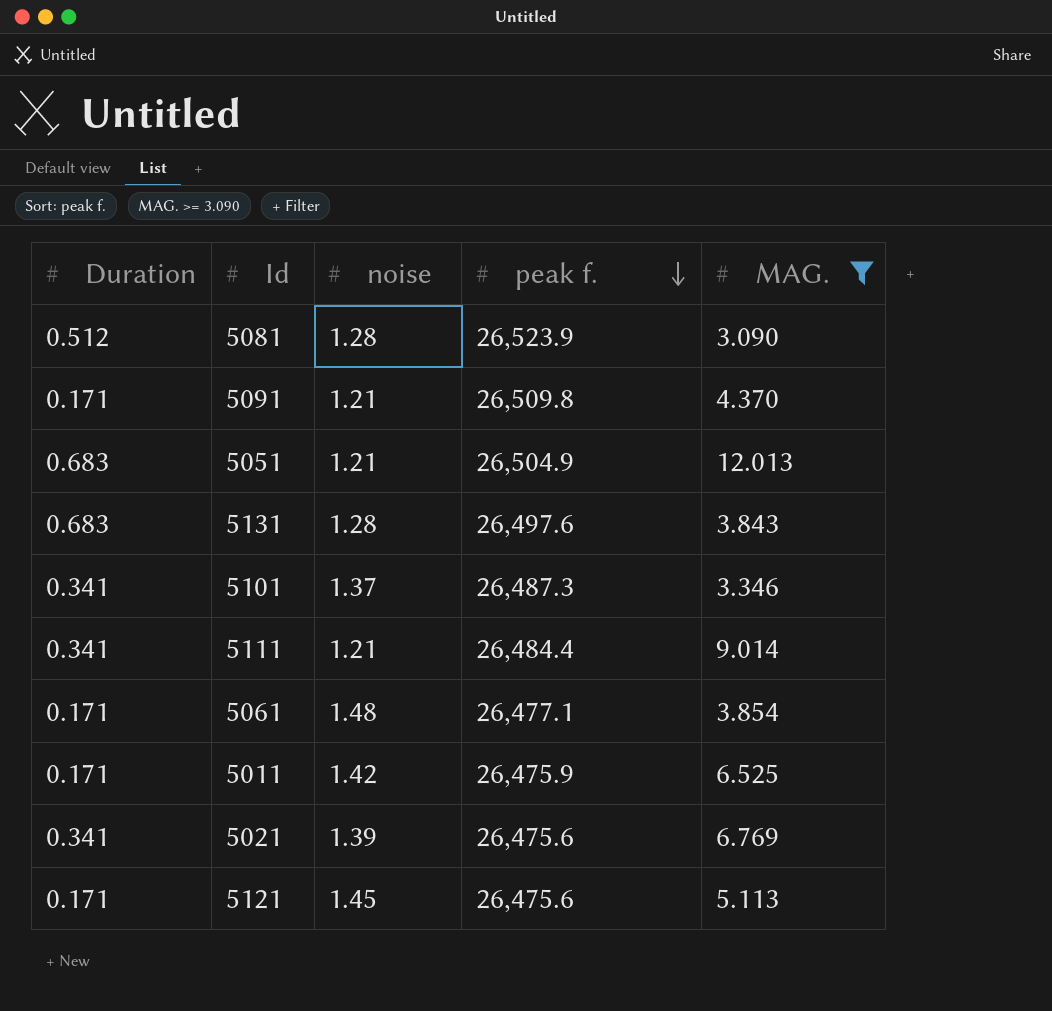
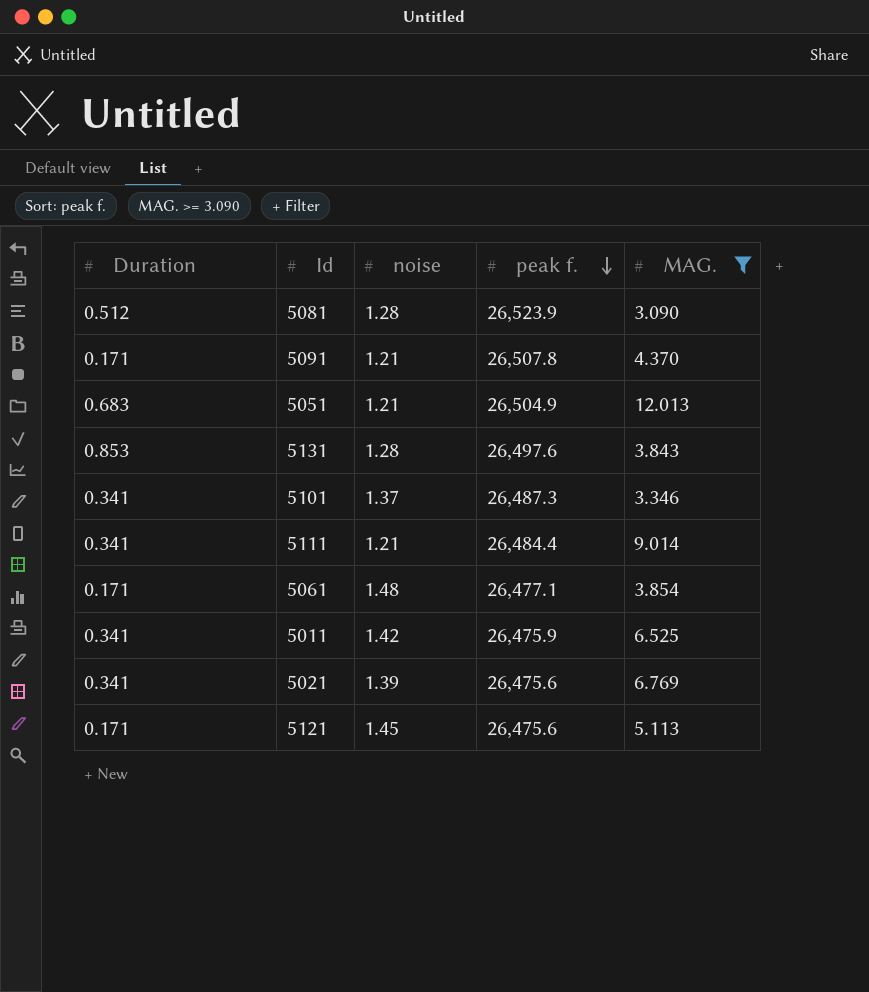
5091 | peak f.: 26,509.8 -> 26,507.8
5131 | Duration: 0.683 -> 0.853
5011 | Duration: 0.171 -> 0.341

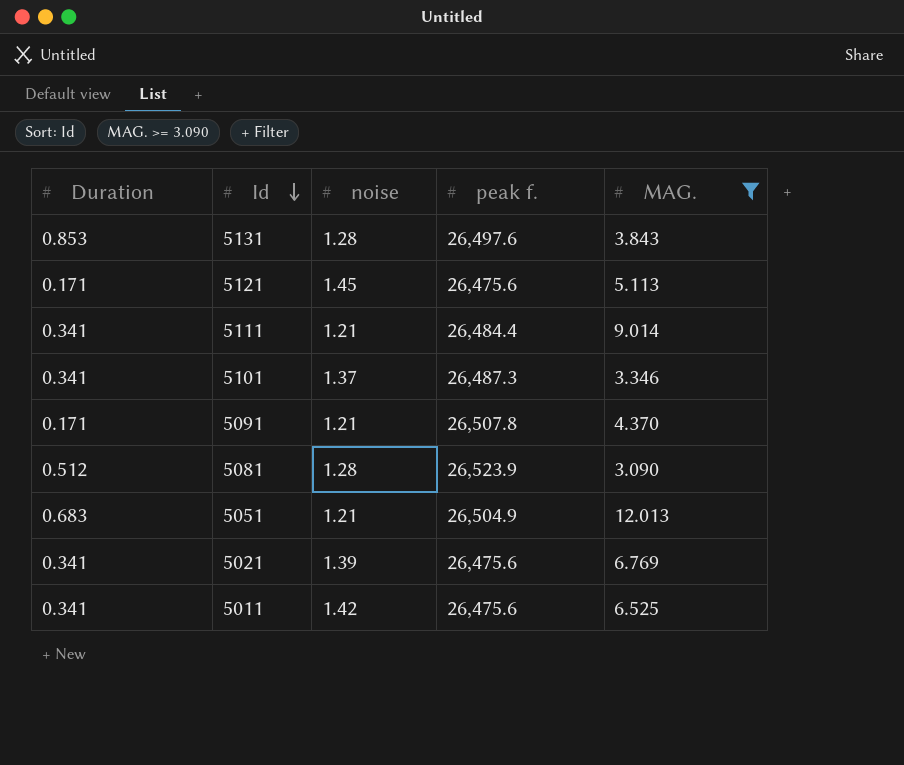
row order: peak f. descending -> Id descending
row 5061: 0.171 | 1.48 | 26,477.1 | 3.854 -> none
5011 | peak f.: 26,475.9 -> 26,475.6

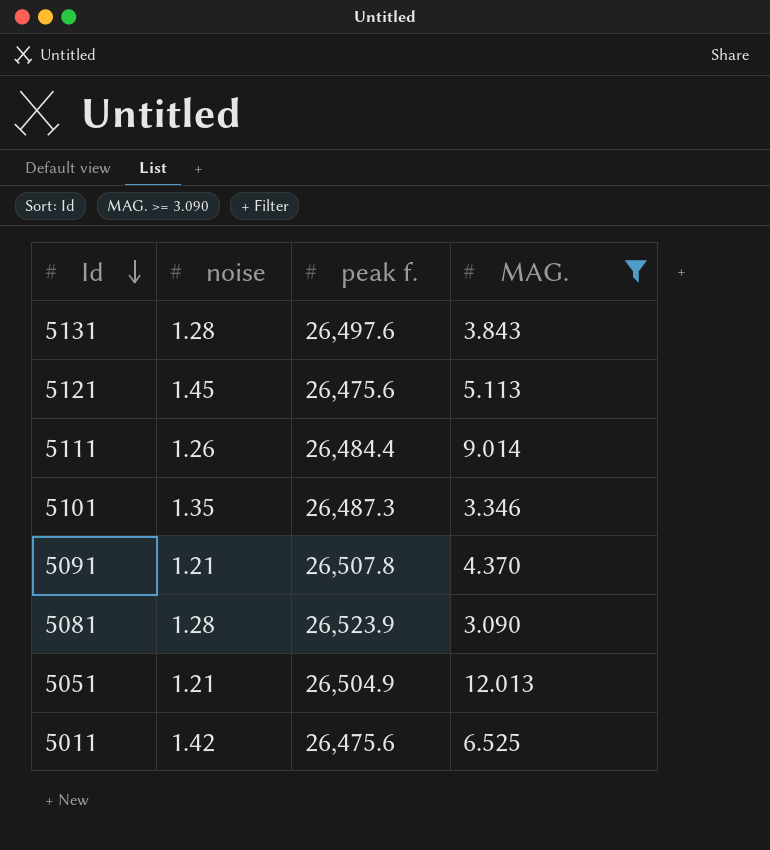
column Duration | position: 1 -> none
row 5021: 0.341 | 1.39 | 26,475.6 | 6.769 -> none
5111 | noise: 1.21 -> 1.26
5101 | noise: 1.37 -> 1.35

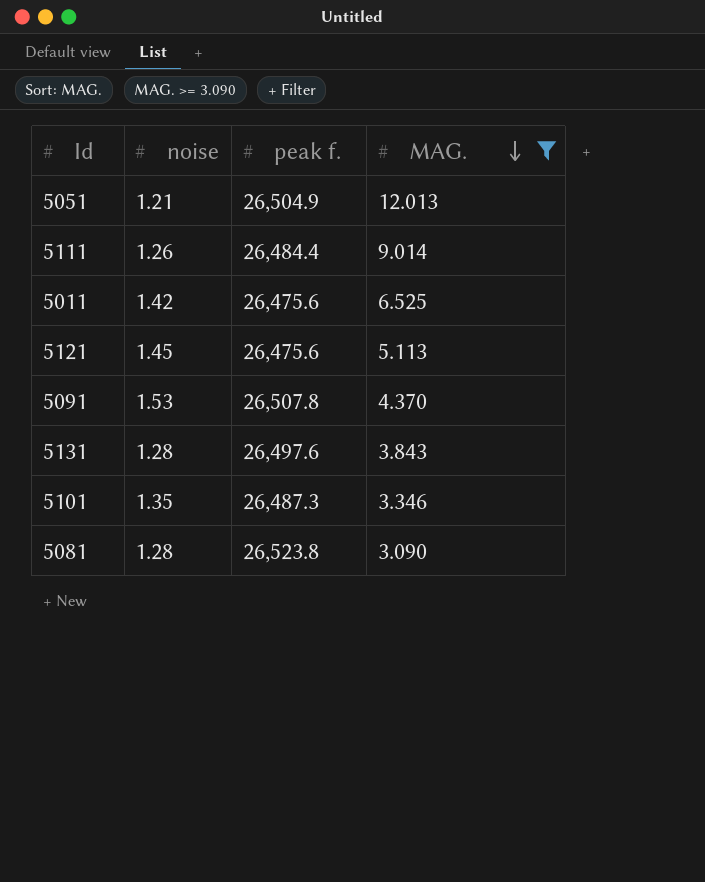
row order: Id descending -> MAG. descending
5091 | noise: 1.21 -> 1.53
5081 | peak f.: 26,523.9 -> 26,523.8

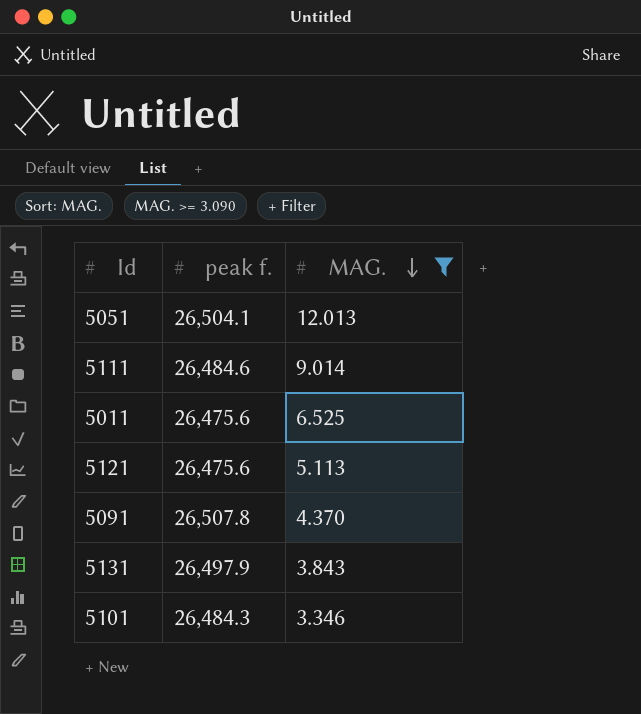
column noise | position: 2 -> none
row 5081: 1.28 | 26,523.8 | 3.090 -> none
5051 | peak f.: 26,504.9 -> 26,504.1
5111 | peak f.: 26,484.4 -> 26,484.6
5131 | peak f.: 26,497.6 -> 26,497.9
5101 | peak f.: 26,487.3 -> 26,484.3

